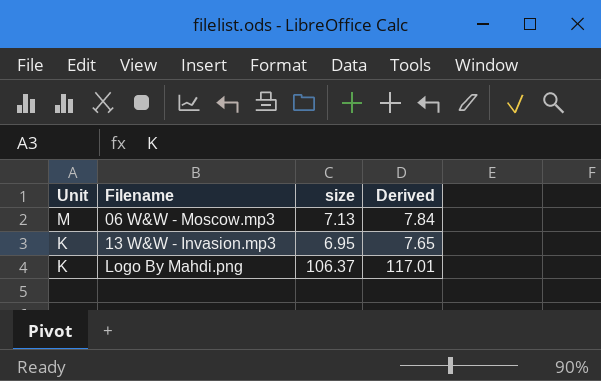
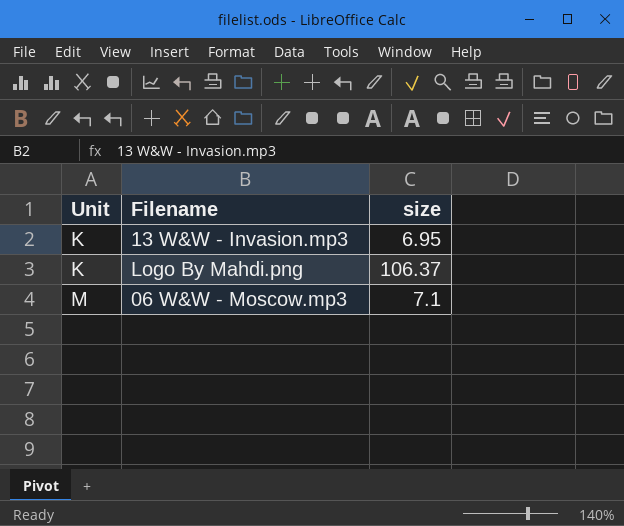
row order: Unit descending -> Unit ascending
column Derived | formula: [size] * 1.1 -> none
06 W&W - Moscow.mp3 | size: 7.13 -> 7.1

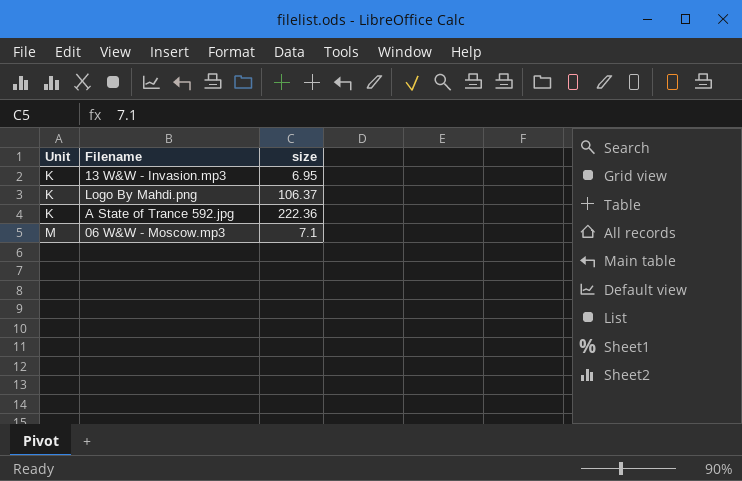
row A State of Trance 592.jpg: none -> K | 222.36

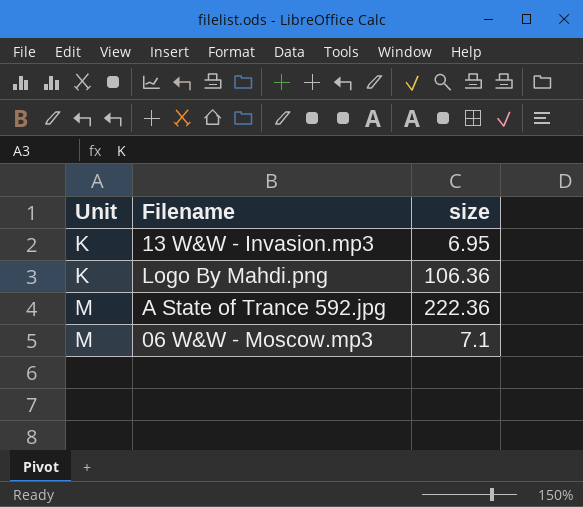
Logo By Mahdi.png | size: 106.37 -> 106.36
A State of Trance 592.jpg | Unit: K -> M

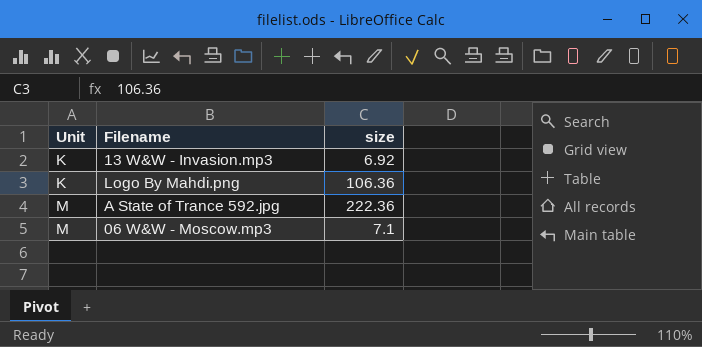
13 W&W - Invasion.mp3 | size: 6.95 -> 6.92

